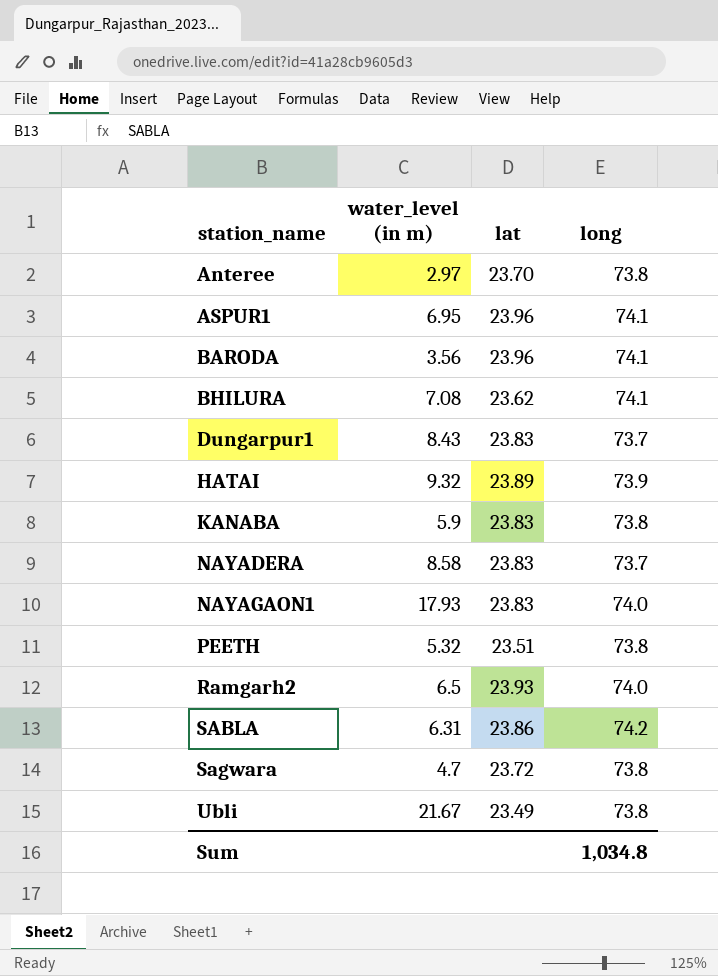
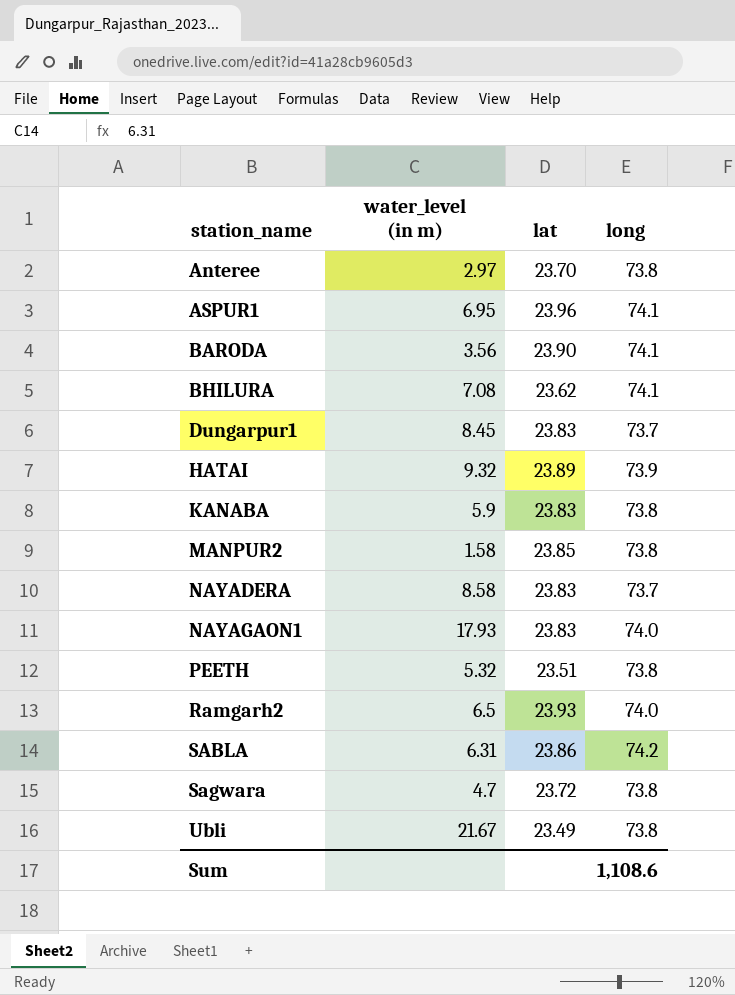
BARODA | lat: 23.96 -> 23.90
Dungarpur1 | water_level (in m): 8.43 -> 8.45
row MANPUR2: none -> 1.58 | 23.85 | 73.8
Sum | long: 1,034.8 -> 1,108.6

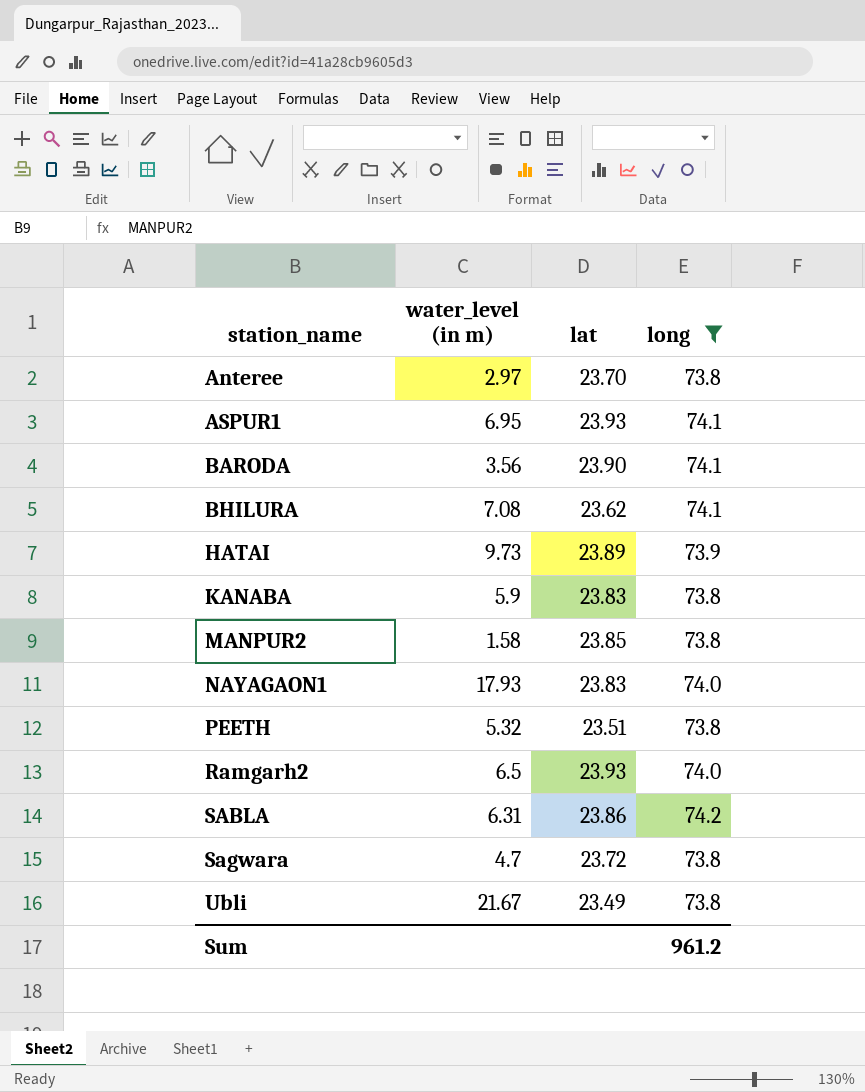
filter: none -> long != 73.7
ASPUR1 | lat: 23.96 -> 23.93
HATAI | water_level (in m): 9.32 -> 9.73
Sum | long: 1,108.6 -> 961.2

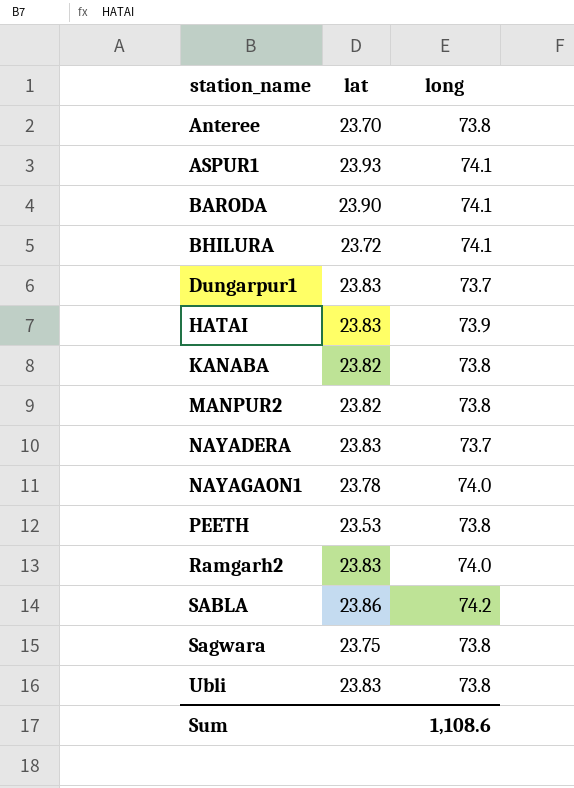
filter: long != 73.7 -> none
column water_level (in m) | position: 2 -> none
BHILURA | lat: 23.62 -> 23.72
HATAI | lat: 23.89 -> 23.83
KANABA | lat: 23.83 -> 23.82
MANPUR2 | lat: 23.85 -> 23.82
NAYAGAON1 | lat: 23.83 -> 23.78
PEETH | lat: 23.51 -> 23.53
Ramgarh2 | lat: 23.93 -> 23.83
Sagwara | lat: 23.72 -> 23.75
Ubli | lat: 23.49 -> 23.83
Sum | long: 961.2 -> 1,108.6

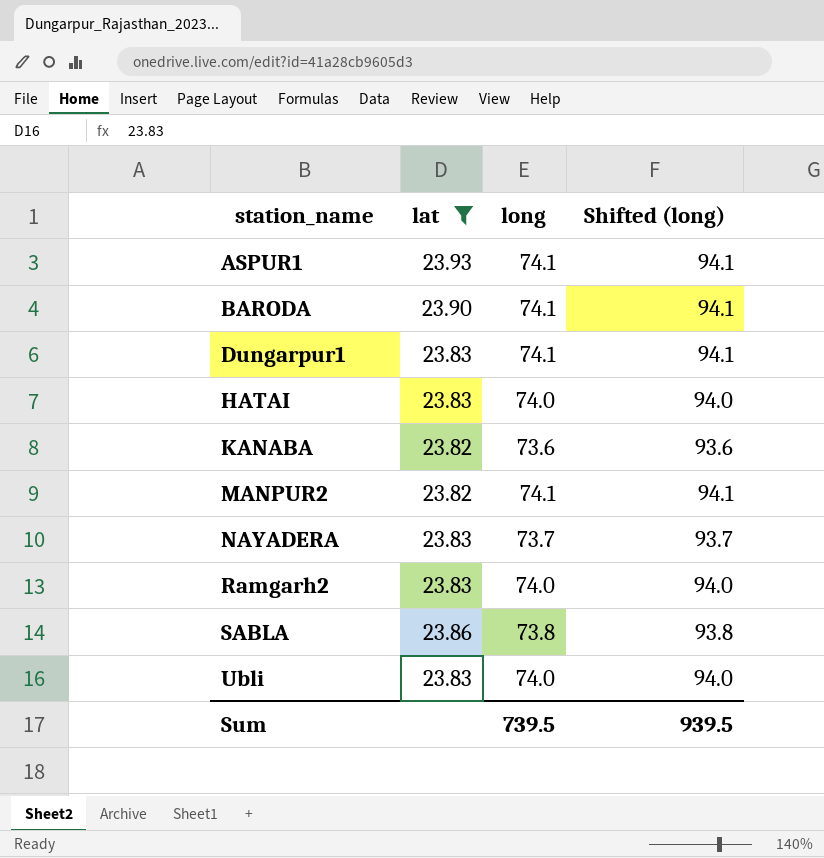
filter: none -> lat >= 23.82
column Shifted (long) | formula: none -> [long] + 20
Dungarpur1 | long: 73.7 -> 74.1
HATAI | long: 73.9 -> 74.0
KANABA | long: 73.8 -> 73.6
MANPUR2 | long: 73.8 -> 74.1
SABLA | long: 74.2 -> 73.8
Ubli | long: 73.8 -> 74.0
Sum | long: 1,108.6 -> 739.5

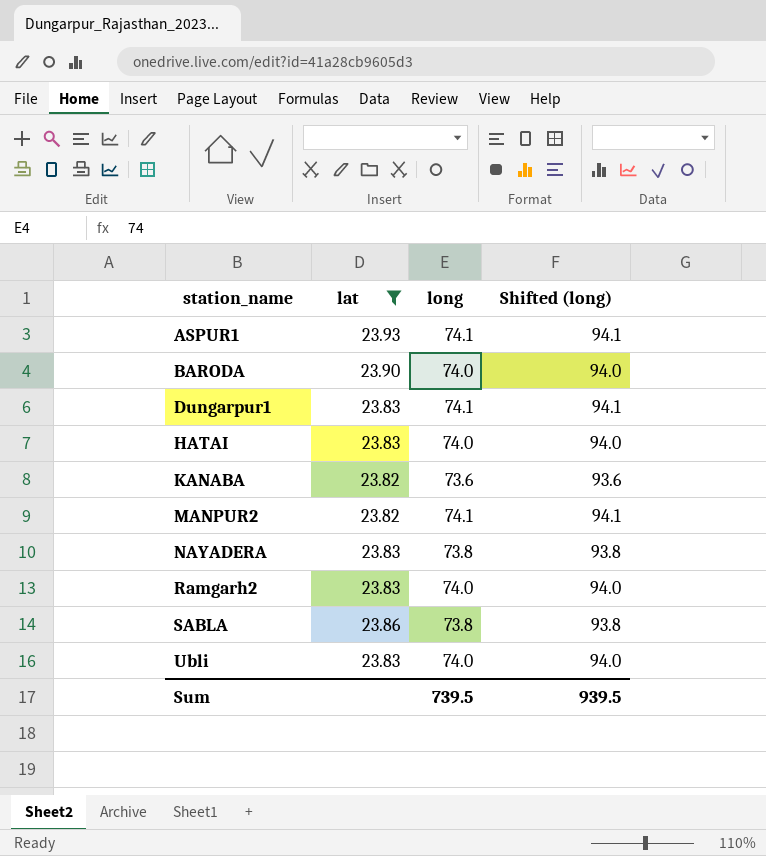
BARODA | long: 74.1 -> 74.0
BARODA | Shifted (long): 94.1 -> 94.0
NAYADERA | long: 73.7 -> 73.8
NAYADERA | Shifted (long): 93.7 -> 93.8

